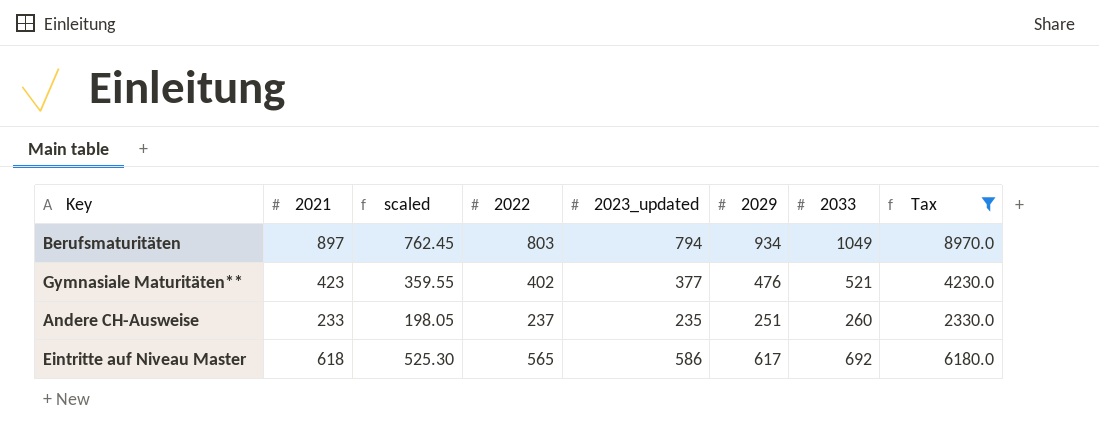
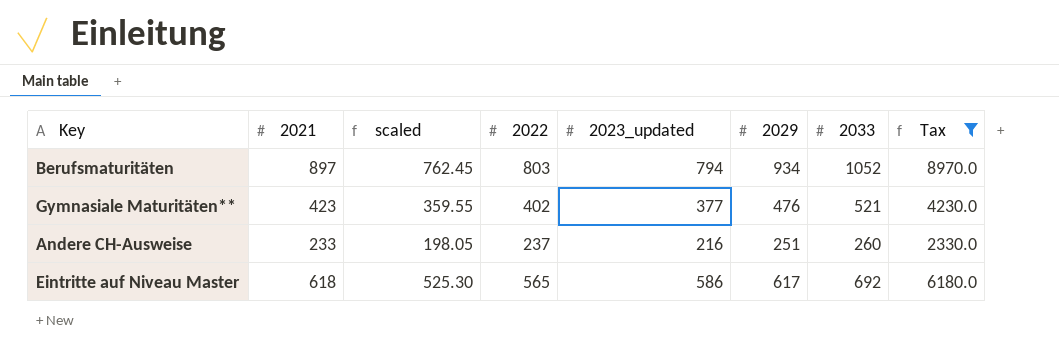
Berufsmaturitäten | 2033: 1049 -> 1052
Andere CH-Ausweise | 2023_updated: 235 -> 216

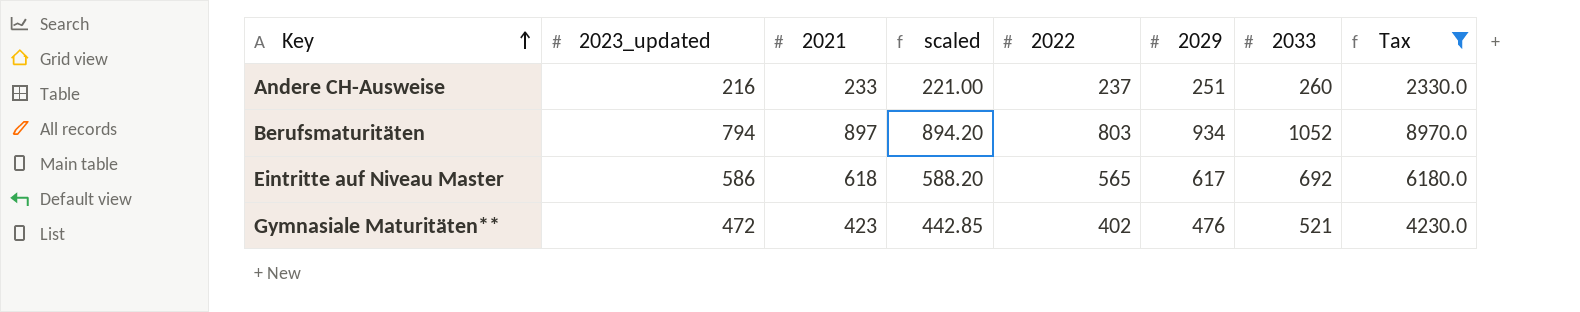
row order: none -> Key ascending
column 2023_updated | position: 5 -> 2
column scaled | formula: [2021] * 0.85 -> [2033] * 0.85
Gymnasiale Maturitäten** | 2023_updated: 377 -> 472

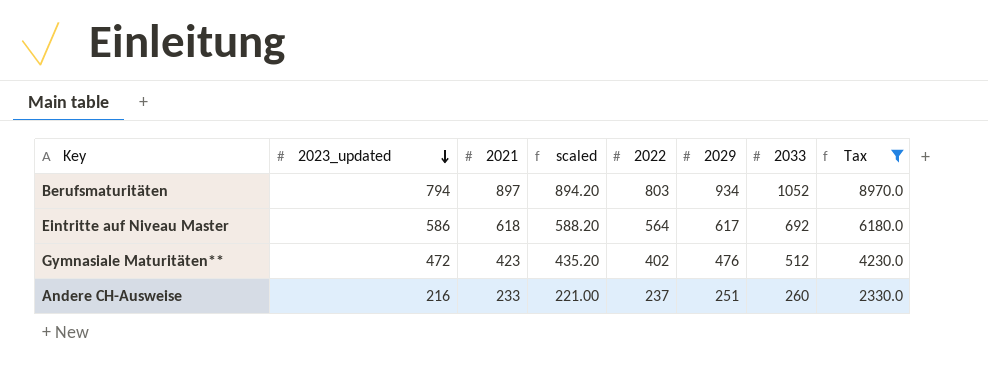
row order: Key ascending -> 2023_updated descending
Eintritte auf Niveau Master | 2022: 565 -> 564
Gymnasiale Maturitäten** | scaled: 442.85 -> 435.20
Gymnasiale Maturitäten** | 2033: 521 -> 512

